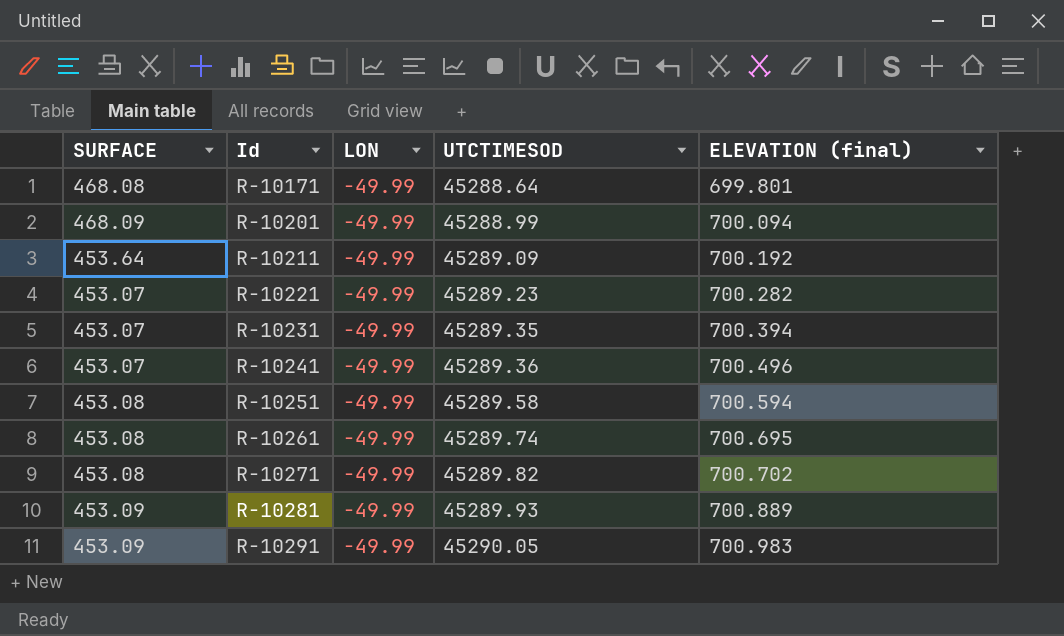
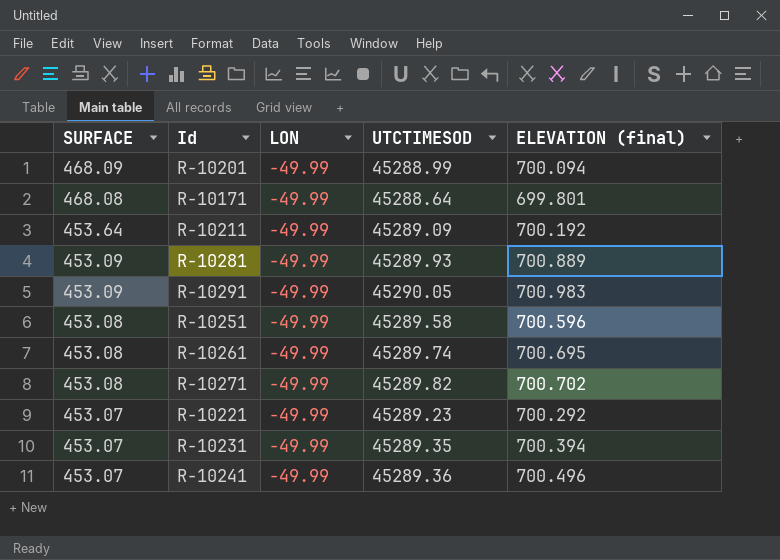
row order: Id ascending -> SURFACE descending
R-10251 | ELEVATION (final): 700.594 -> 700.596
R-10221 | ELEVATION (final): 700.282 -> 700.292

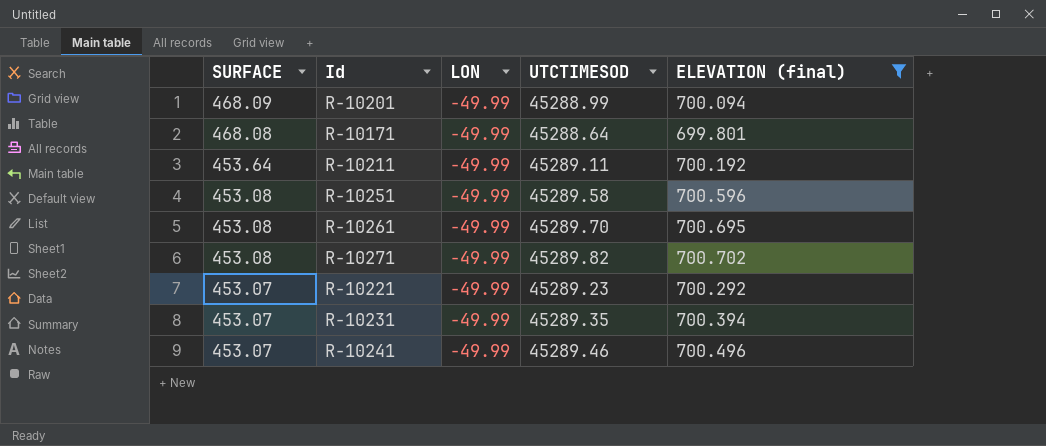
filter: none -> ELEVATION (final) <= 700.702
R-10211 | UTCTIMESOD: 45289.09 -> 45289.11
R-10261 | UTCTIMESOD: 45289.74 -> 45289.70
R-10241 | UTCTIMESOD: 45289.36 -> 45289.46

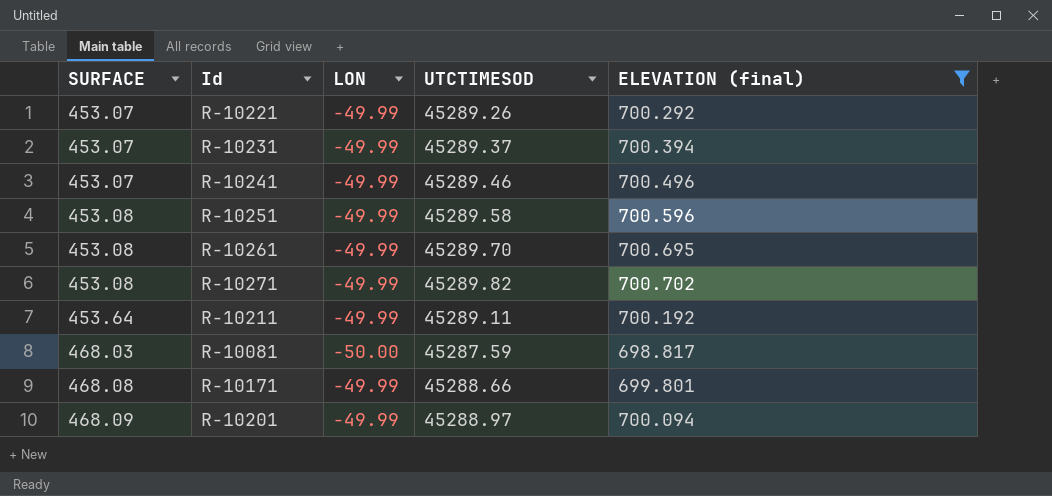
row order: SURFACE descending -> SURFACE ascending
R-10221 | UTCTIMESOD: 45289.23 -> 45289.26
R-10231 | UTCTIMESOD: 45289.35 -> 45289.37
row R-10081: none -> 468.03 | -50.00 | 45287.59 | 698.817
R-10171 | UTCTIMESOD: 45288.64 -> 45288.66
R-10201 | UTCTIMESOD: 45288.99 -> 45288.97

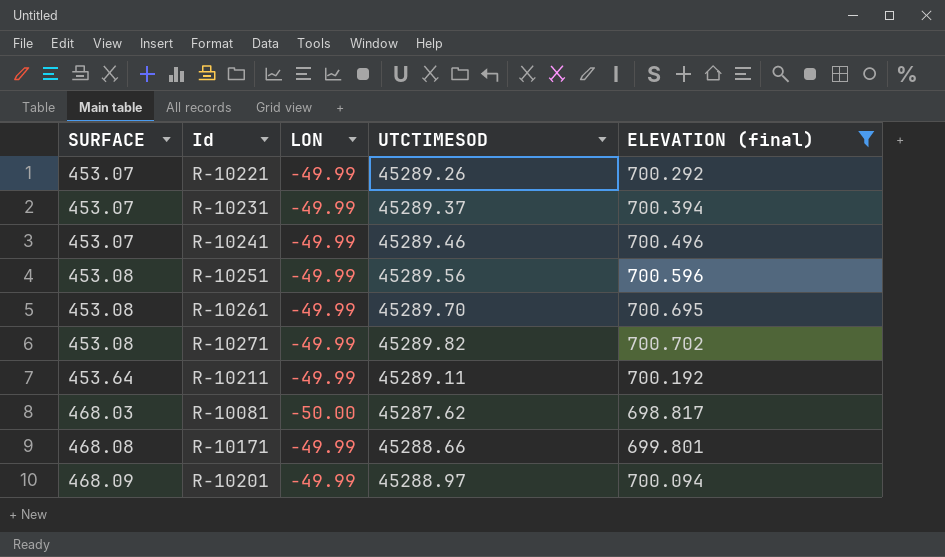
R-10251 | UTCTIMESOD: 45289.58 -> 45289.56
R-10081 | UTCTIMESOD: 45287.59 -> 45287.62

